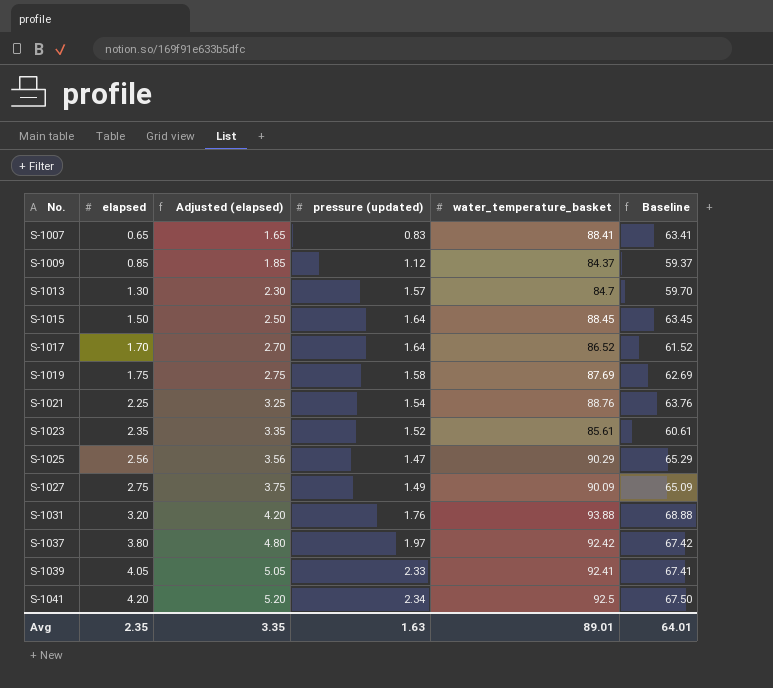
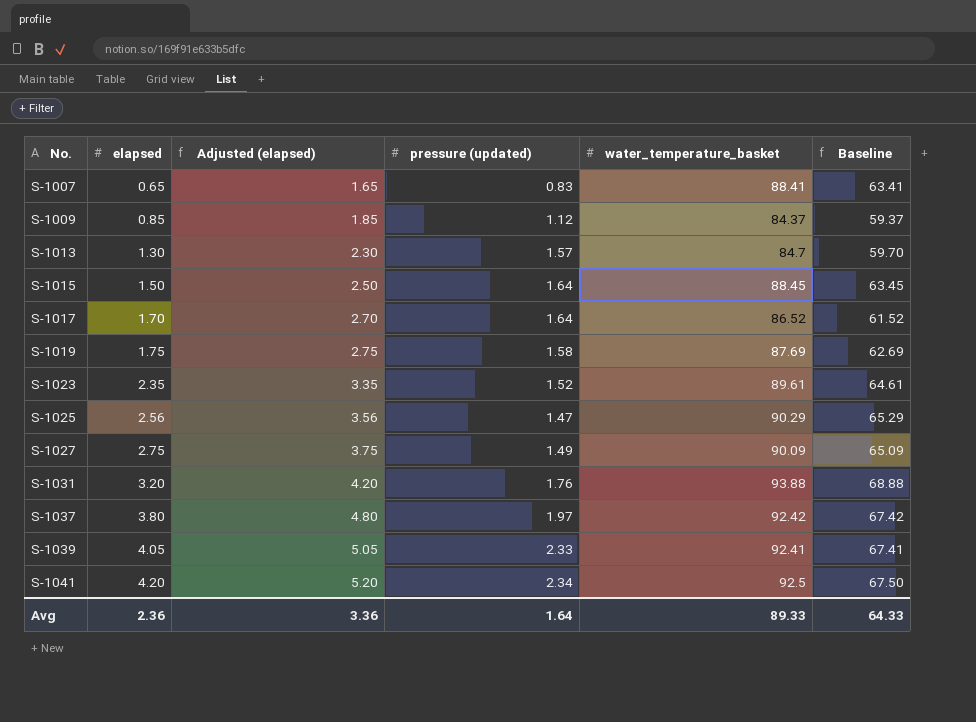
row S-1021: 2.25 | 3.25 | 1.54 | 88.76 | 63.76 -> none
S-1023 | water_temperature_basket: 85.61 -> 89.61
S-1023 | Baseline: 60.61 -> 64.61
Avg | elapsed: 2.35 -> 2.36
Avg | Adjusted (elapsed): 3.35 -> 3.36
Avg | pressure (updated): 1.63 -> 1.64
Avg | water_temperature_basket: 89.01 -> 89.33
Avg | Baseline: 64.01 -> 64.33

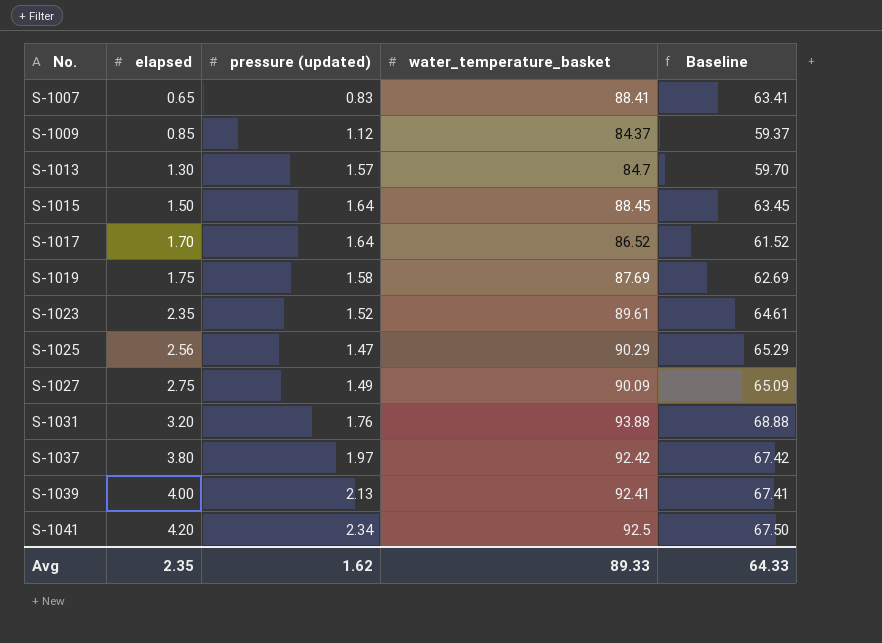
column Adjusted (elapsed) | formula: [elapsed] + 1 -> none
S-1039 | elapsed: 4.05 -> 4.00
S-1039 | pressure (updated): 2.33 -> 2.13
Avg | elapsed: 2.36 -> 2.35
Avg | pressure (updated): 1.64 -> 1.62

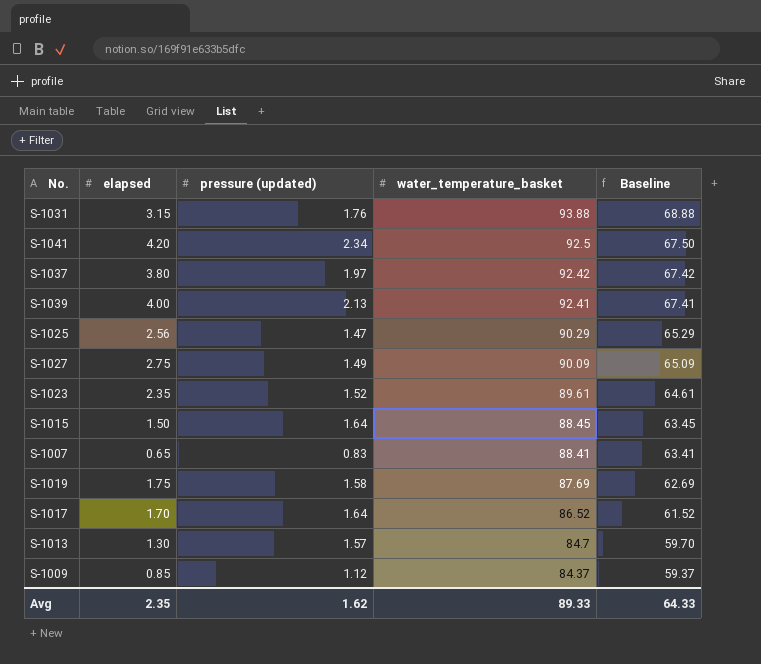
row order: No. ascending -> water_temperature_basket descending
S-1031 | elapsed: 3.20 -> 3.15

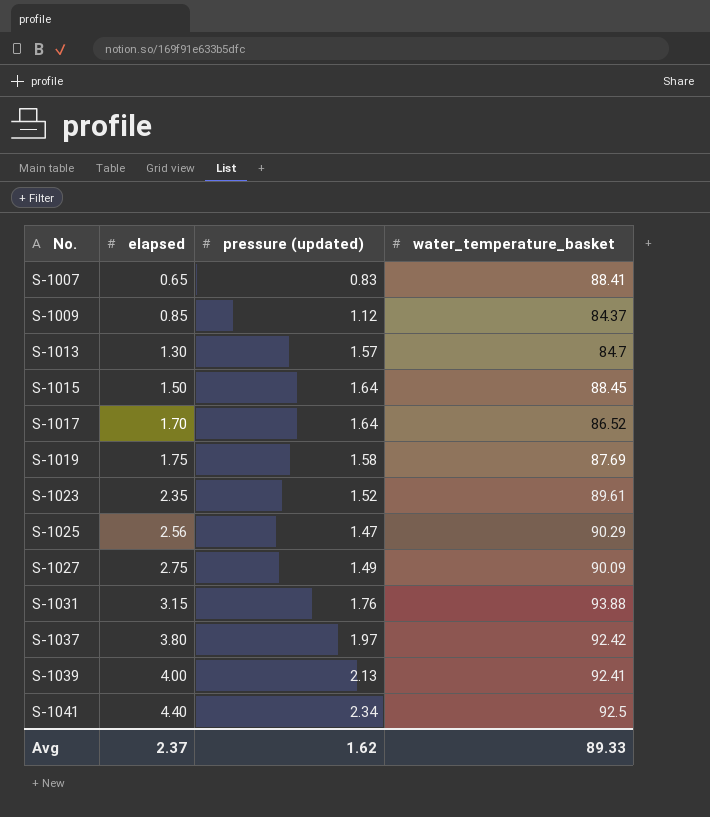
row order: water_temperature_basket descending -> No. ascending
column Baseline | formula: [water_temperature_basket] - 25 -> none
S-1041 | elapsed: 4.20 -> 4.40
Avg | elapsed: 2.35 -> 2.37

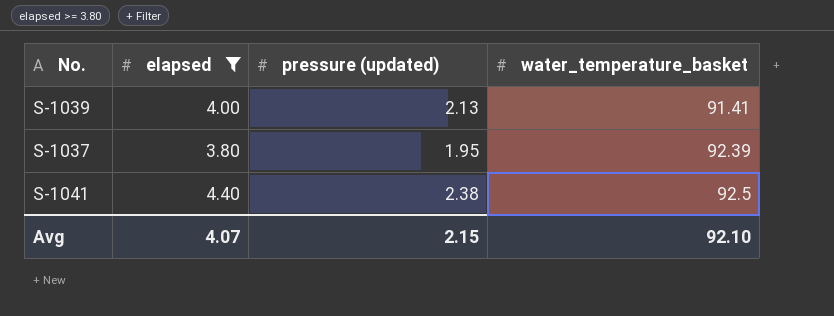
filter: none -> elapsed >= 3.80
row order: No. ascending -> water_temperature_basket ascending
S-1039 | water_temperature_basket: 92.41 -> 91.41
S-1037 | pressure (updated): 1.97 -> 1.95
S-1037 | water_temperature_basket: 92.42 -> 92.39
S-1041 | pressure (updated): 2.34 -> 2.38
Avg | elapsed: 2.37 -> 4.07
Avg | pressure (updated): 1.62 -> 2.15
Avg | water_temperature_basket: 89.33 -> 92.10

